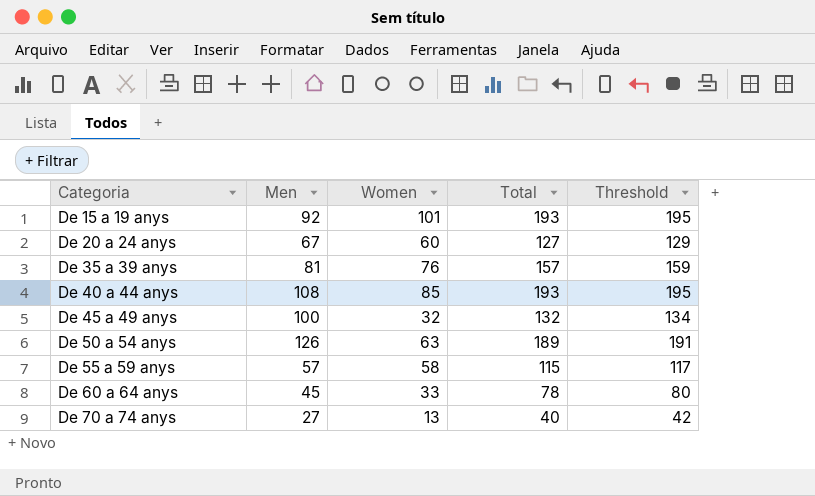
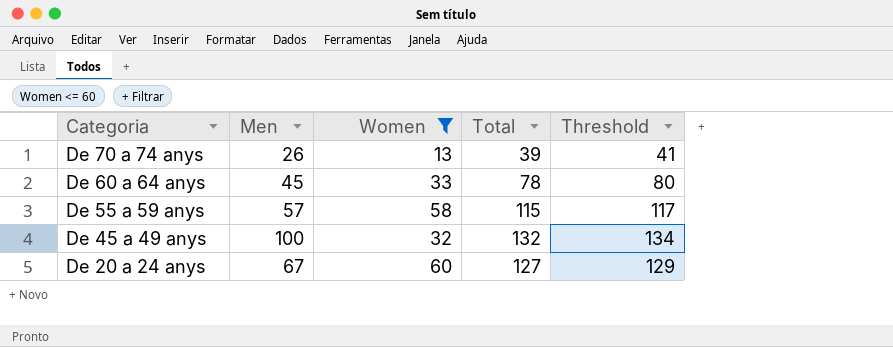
filter: none -> Women <= 60
row order: Categoria ascending -> Categoria descending
De 70 a 74 anys | Men: 27 -> 26
De 70 a 74 anys | Total: 40 -> 39
De 70 a 74 anys | Threshold: 42 -> 41

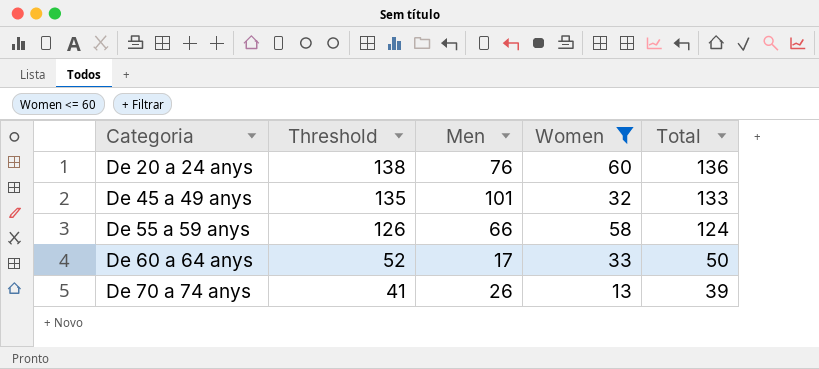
row order: Categoria descending -> Categoria ascending
column Threshold | position: 5 -> 2
De 20 a 24 anys | Threshold: 129 -> 138
De 20 a 24 anys | Men: 67 -> 76
De 20 a 24 anys | Total: 127 -> 136
De 45 a 49 anys | Threshold: 134 -> 135
De 45 a 49 anys | Men: 100 -> 101
De 45 a 49 anys | Total: 132 -> 133
De 55 a 59 anys | Threshold: 117 -> 126
De 55 a 59 anys | Men: 57 -> 66
De 55 a 59 anys | Total: 115 -> 124
De 60 a 64 anys | Threshold: 80 -> 52
De 60 a 64 anys | Men: 45 -> 17
De 60 a 64 anys | Total: 78 -> 50

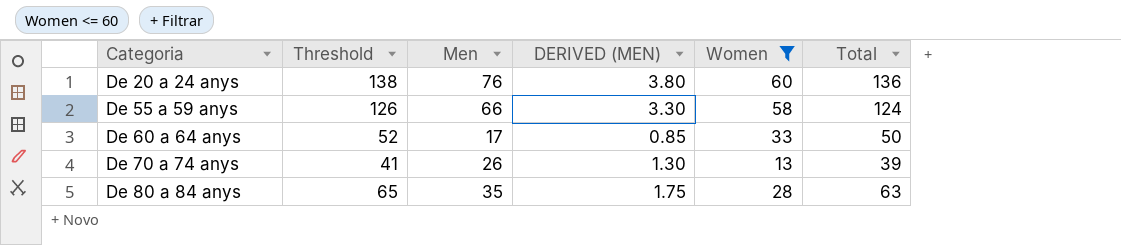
column DERIVED (MEN) | formula: none -> [Men] * 0.05
row De 45 a 49 anys: 135 | 101 | 32 | 133 -> none
row De 80 a 84 anys: none -> 65 | 35 | 1.75 | 28 | 63

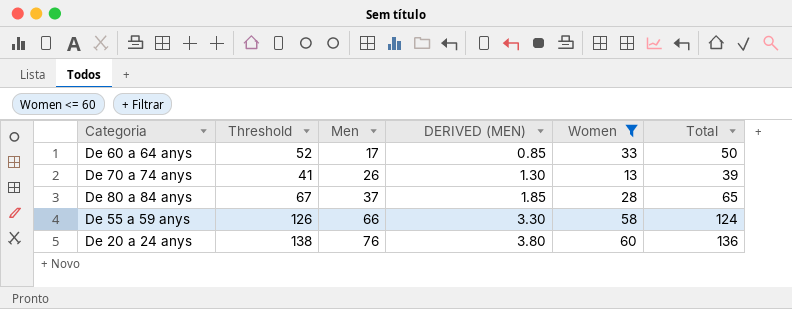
row order: Categoria ascending -> Men ascending
De 80 a 84 anys | Threshold: 65 -> 67
De 80 a 84 anys | Men: 35 -> 37
De 80 a 84 anys | DERIVED (MEN): 1.75 -> 1.85
De 80 a 84 anys | Total: 63 -> 65

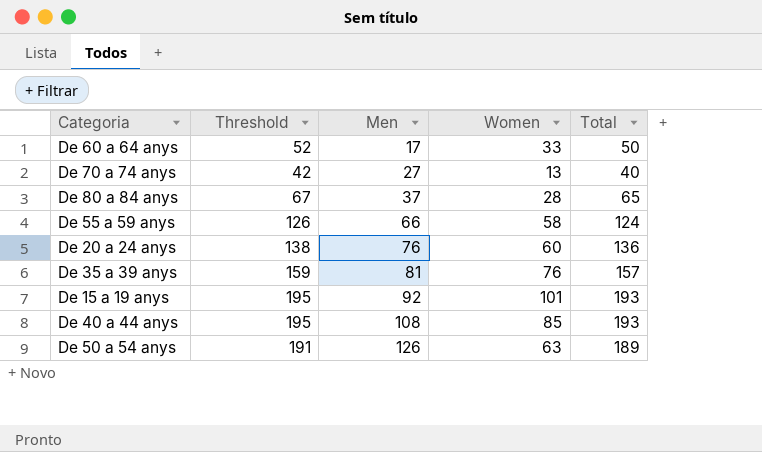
filter: Women <= 60 -> none
column DERIVED (MEN) | formula: [Men] * 0.05 -> none
De 70 a 74 anys | Threshold: 41 -> 42
De 70 a 74 anys | Men: 26 -> 27
De 70 a 74 anys | Total: 39 -> 40

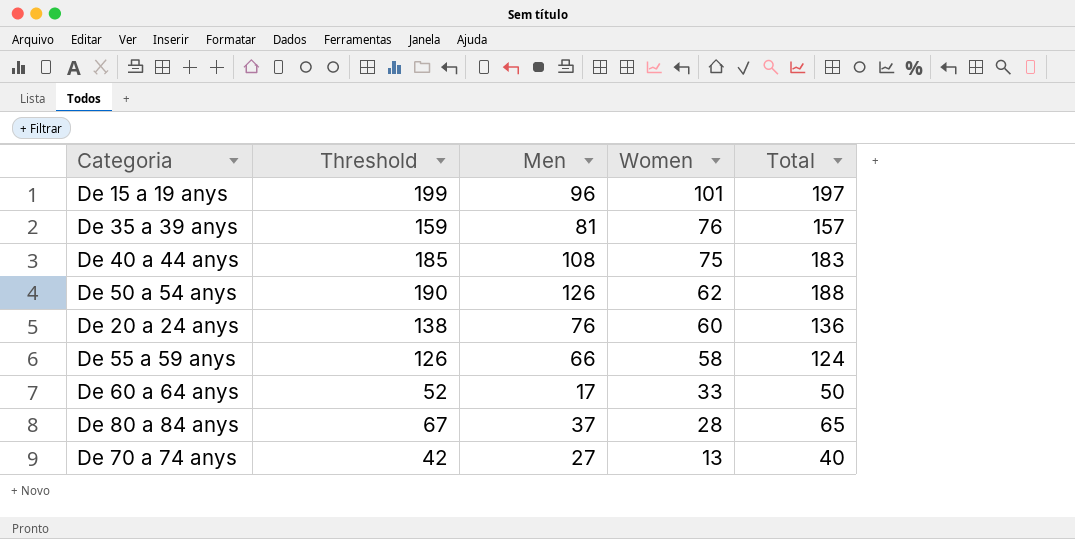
row order: Men ascending -> Women descending
De 15 a 19 anys | Threshold: 195 -> 199
De 15 a 19 anys | Men: 92 -> 96
De 15 a 19 anys | Total: 193 -> 197
De 40 a 44 anys | Threshold: 195 -> 185
De 40 a 44 anys | Women: 85 -> 75
De 40 a 44 anys | Total: 193 -> 183
De 50 a 54 anys | Threshold: 191 -> 190
De 50 a 54 anys | Women: 63 -> 62
De 50 a 54 anys | Total: 189 -> 188

